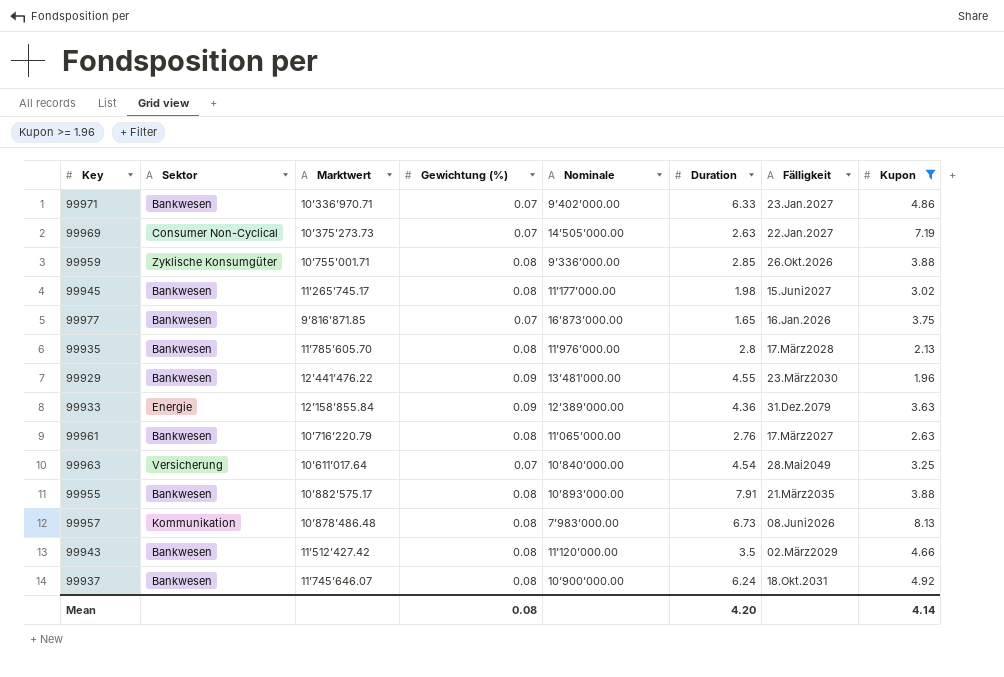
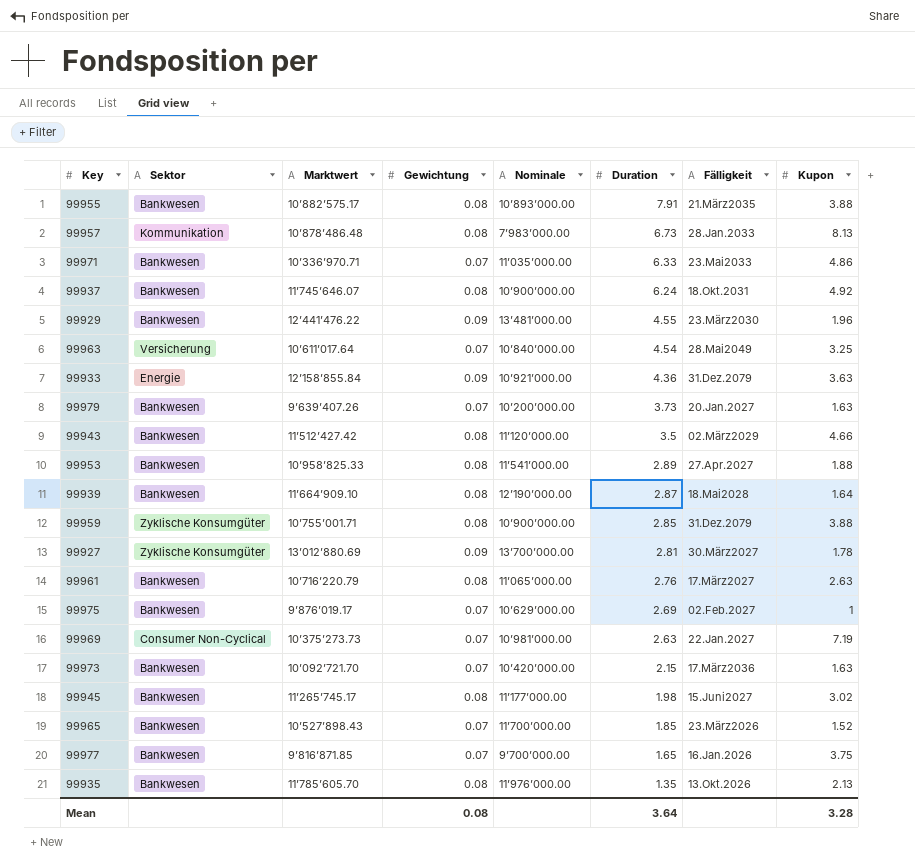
filter: Kupon >= 1.96 -> none
row order: none -> Duration descending
column name: Gewichtung (%) -> Gewichtung
99957 | Fälligkeit: 08.Juni2026 -> 28.Jan.2033
99971 | Nominale: 9’402’000.00 -> 11’035’000.00
99971 | Fälligkeit: 23.Jan.2027 -> 23.Mai2033
99933 | Nominale: 12’389’000.00 -> 10’921’000.00
99959 | Nominale: 9’336’000.00 -> 10’900’000.00
99959 | Fälligkeit: 26.Okt.2026 -> 31.Dez.2079
99969 | Nominale: 14’505’000.00 -> 10’981’000.00
99977 | Nominale: 16’873’000.00 -> 9’700’000.00
99935 | Duration: 2.8 -> 1.35
99935 | Fälligkeit: 17.März2028 -> 13.Okt.2026
Mean | Duration: 4.20 -> 3.64
Mean | Kupon: 4.14 -> 3.28

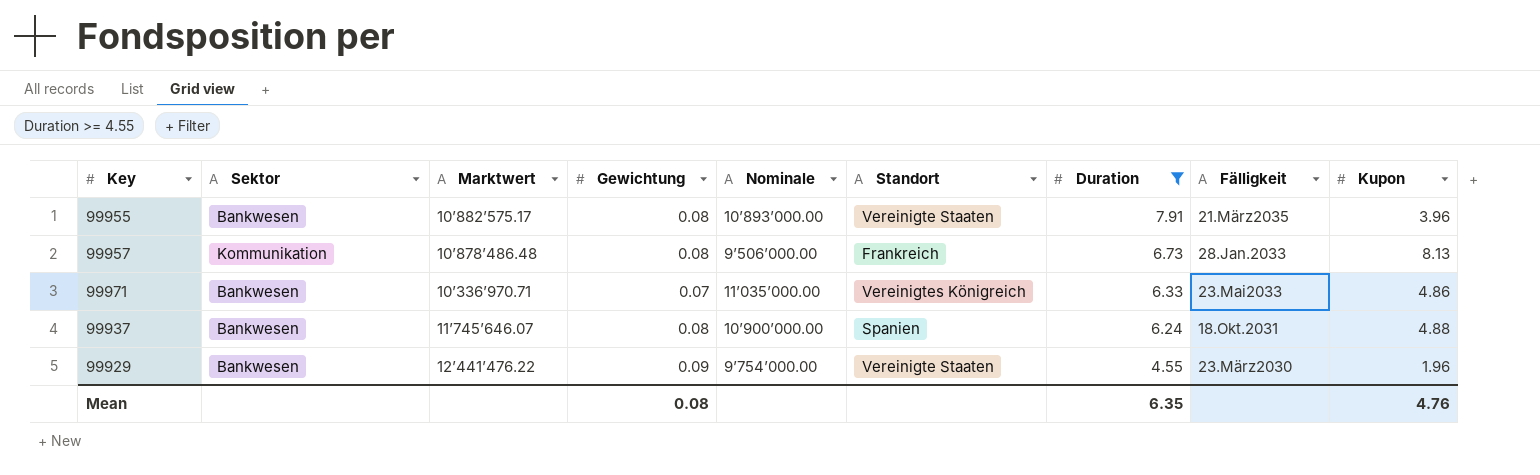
filter: none -> Duration >= 4.55
column Standort | position: none -> 6
99955 | Kupon: 3.88 -> 3.96
99957 | Nominale: 7’983’000.00 -> 9’506’000.00
99937 | Kupon: 4.92 -> 4.88
99929 | Nominale: 13’481’000.00 -> 9’754’000.00
Mean | Duration: 3.64 -> 6.35
Mean | Kupon: 3.28 -> 4.76

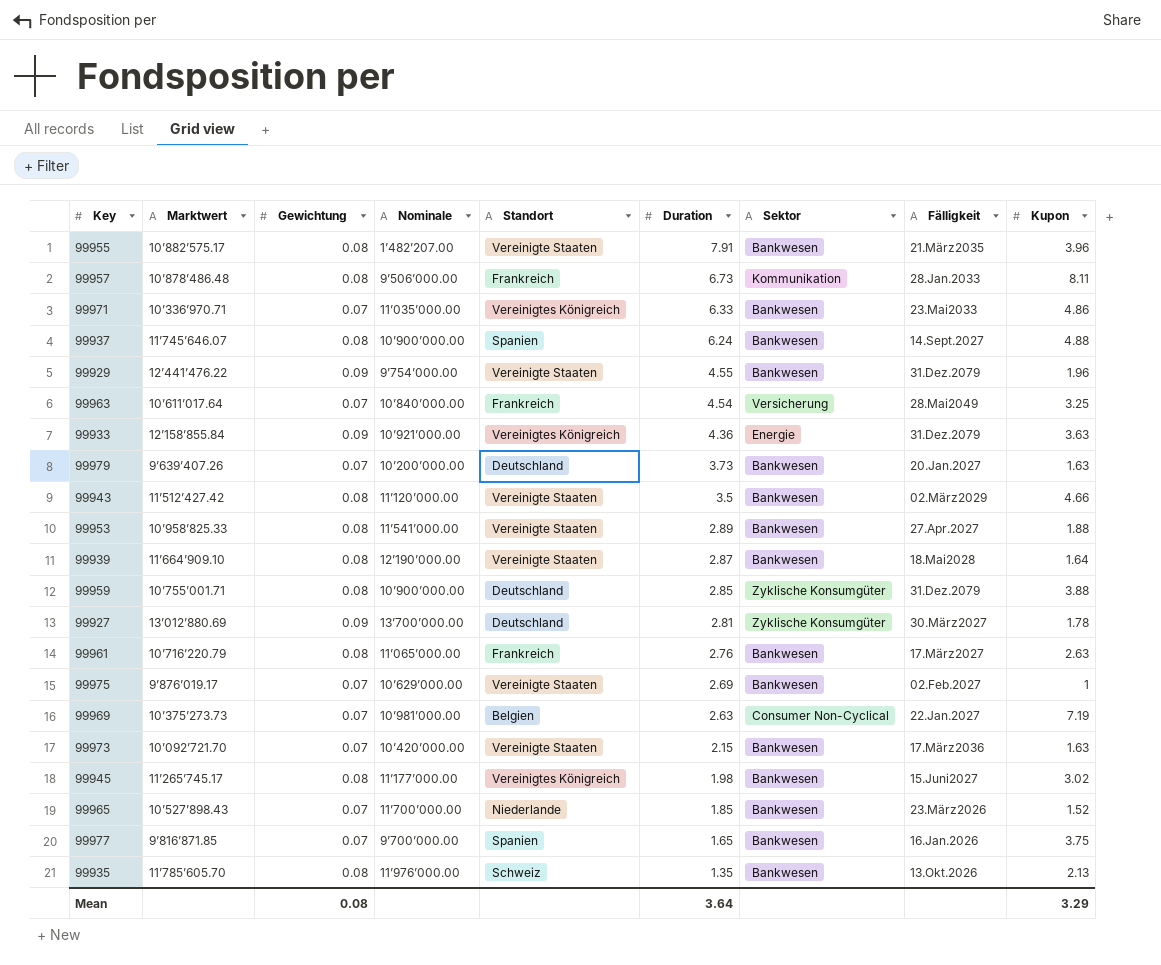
filter: Duration >= 4.55 -> none
column Sektor | position: 2 -> 7
99955 | Nominale: 10’893’000.00 -> 1’482’207.00
99957 | Kupon: 8.13 -> 8.11
99937 | Fälligkeit: 18.Okt.2031 -> 14.Sept.2027
99929 | Fälligkeit: 23.März2030 -> 31.Dez.2079
Mean | Duration: 6.35 -> 3.64
Mean | Kupon: 4.76 -> 3.29

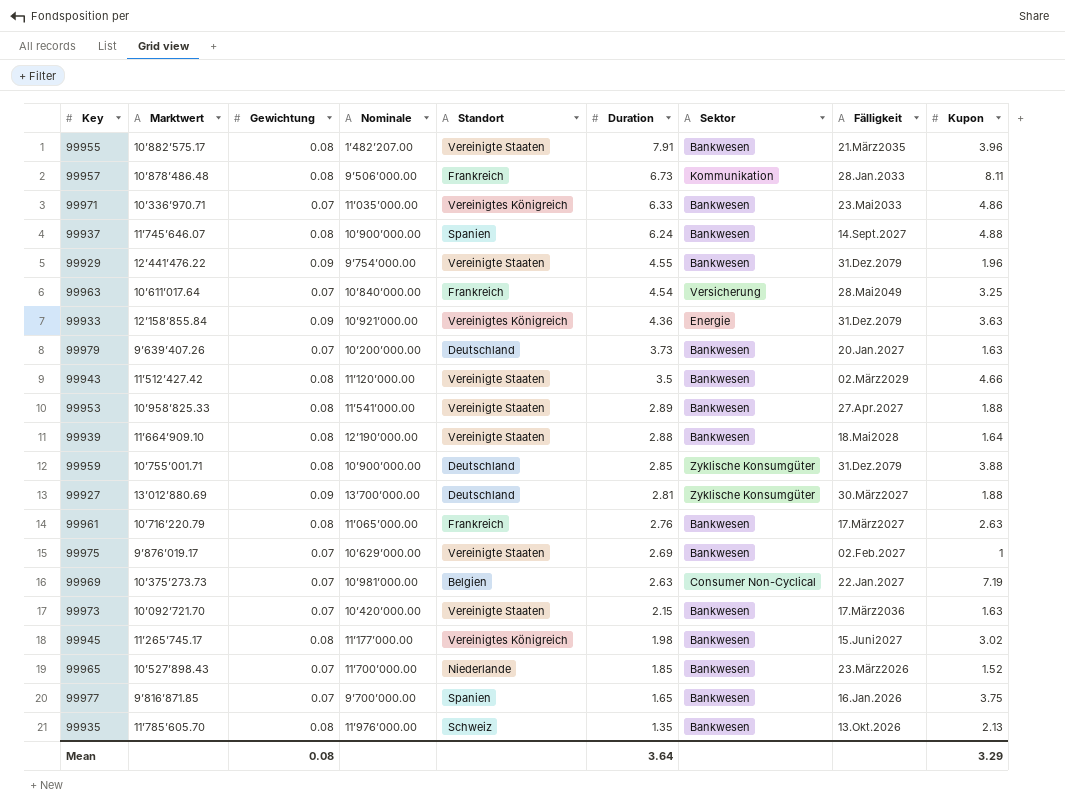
99939 | Duration: 2.87 -> 2.88
99927 | Kupon: 1.78 -> 1.88

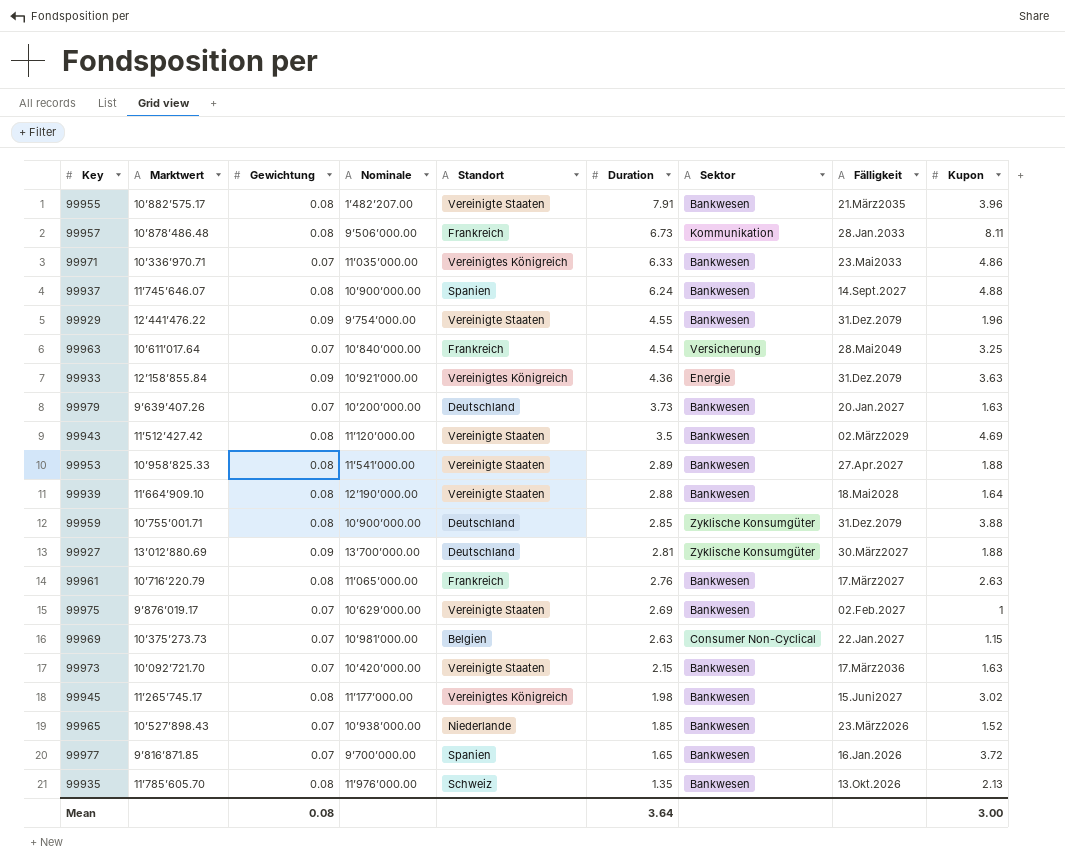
99943 | Kupon: 4.66 -> 4.69
99969 | Kupon: 7.19 -> 1.15
99965 | Nominale: 11’700’000.00 -> 10’938’000.00
99977 | Kupon: 3.75 -> 3.72
Mean | Kupon: 3.29 -> 3.00

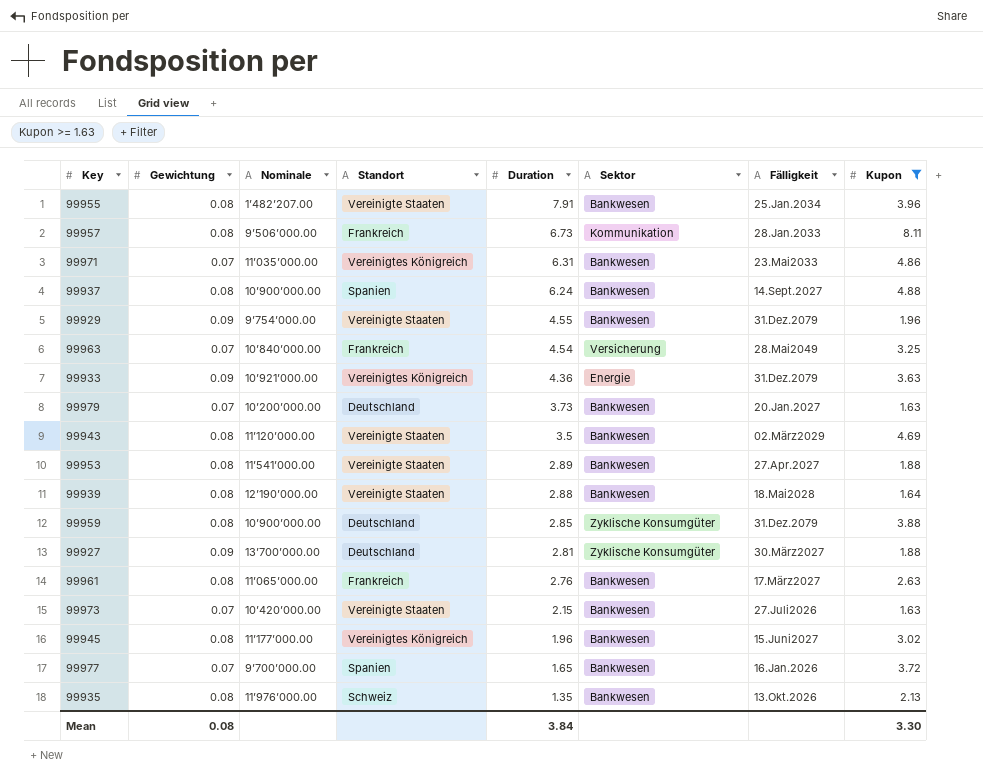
filter: none -> Kupon >= 1.63
column Marktwert | position: 2 -> none
99955 | Fälligkeit: 21.März2035 -> 25.Jan.2034
99971 | Duration: 6.33 -> 6.31
99973 | Fälligkeit: 17.März2036 -> 27.Juli2026
99945 | Duration: 1.98 -> 1.96
Mean | Duration: 3.64 -> 3.84
Mean | Kupon: 3.00 -> 3.30

